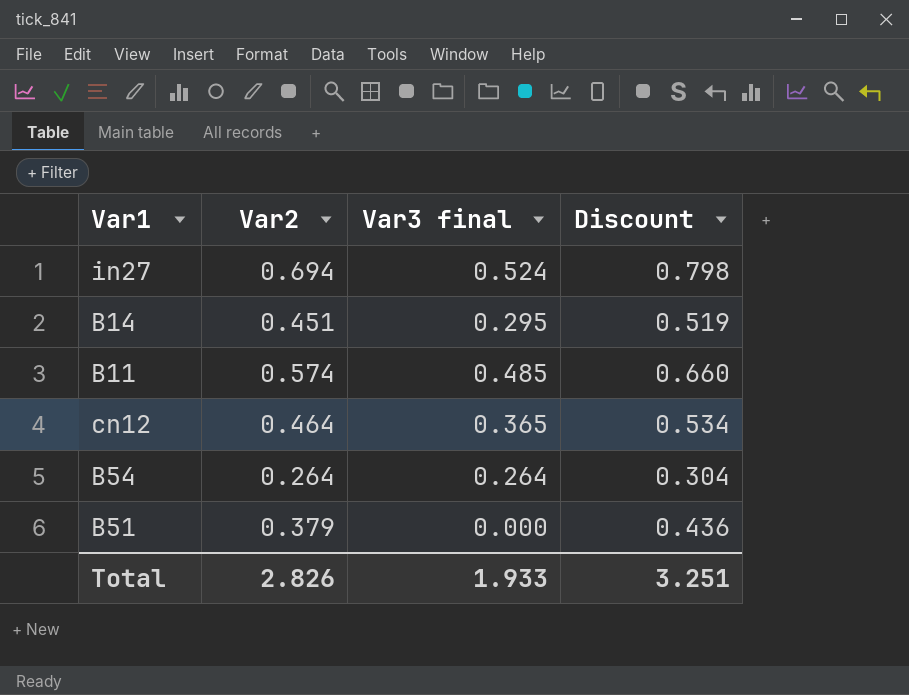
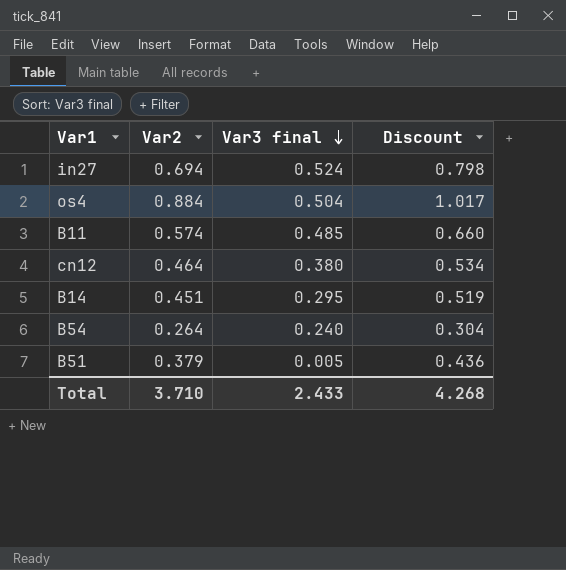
row order: none -> Var3 final descending
row os4: none -> 0.884 | 0.504 | 1.017
cn12 | Var3 final: 0.365 -> 0.380
B54 | Var3 final: 0.264 -> 0.240
B51 | Var3 final: 0.000 -> 0.005
Total | Var2: 2.826 -> 3.710
Total | Var3 final: 1.933 -> 2.433
Total | Discount: 3.251 -> 4.268

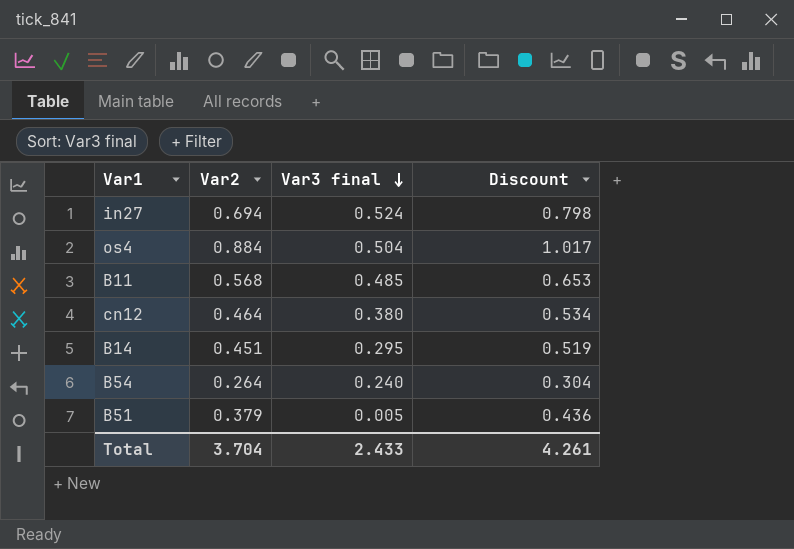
B11 | Var2: 0.574 -> 0.568
B11 | Discount: 0.660 -> 0.653
Total | Var2: 3.710 -> 3.704
Total | Discount: 4.268 -> 4.261

